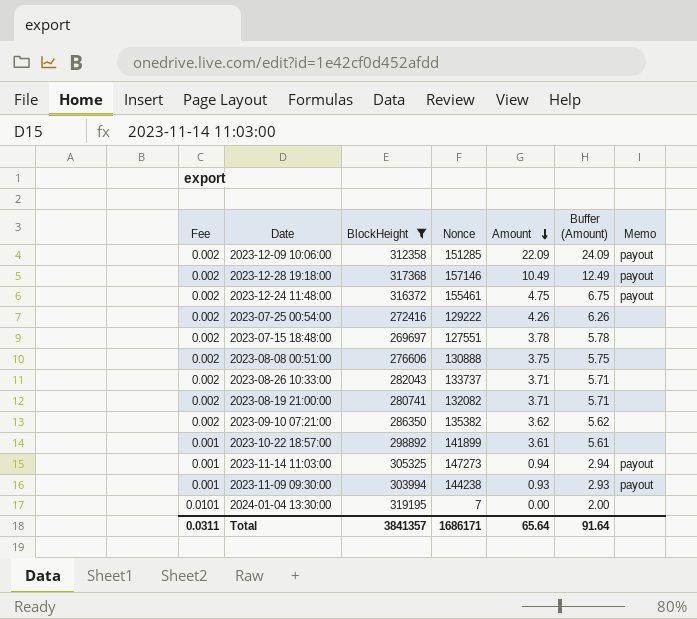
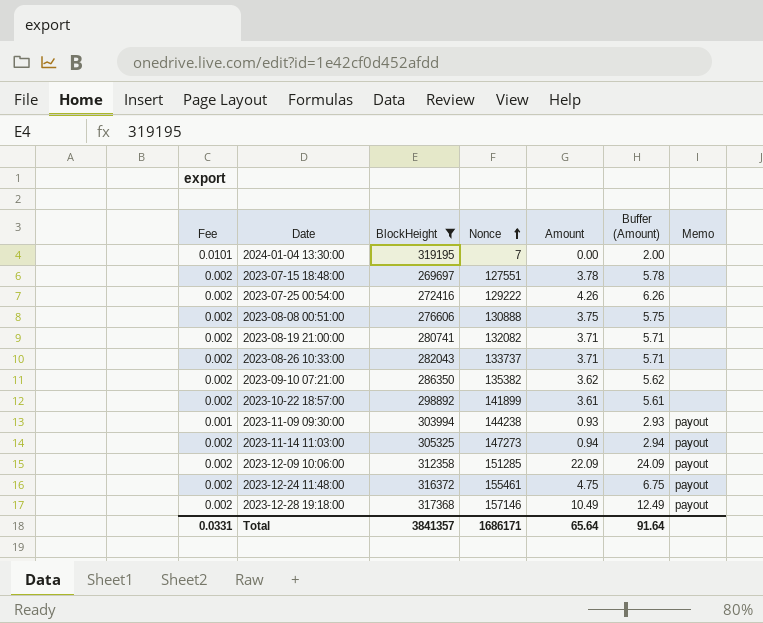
row order: Amount descending -> Nonce ascending
2023-10-22 18:57:00 | Fee: 0.001 -> 0.002
2023-11-14 11:03:00 | Fee: 0.001 -> 0.002
Total | Fee: 0.0311 -> 0.0331

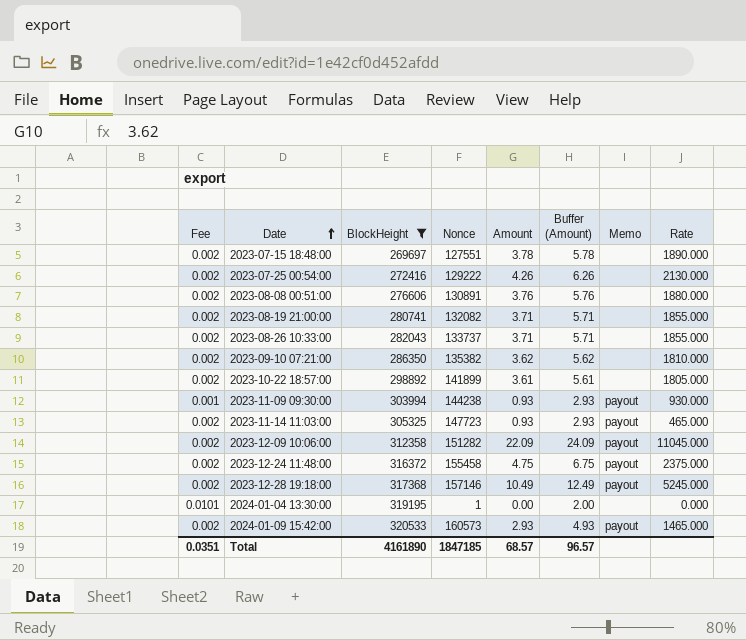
row order: Nonce ascending -> Date ascending
column Rate | formula: none -> [Amount] / [Fee]
2023-08-08 00:51:00 | Nonce: 130888 -> 130891
2023-08-08 00:51:00 | Amount: 3.75 -> 3.76
2023-08-08 00:51:00 | Buffer (Amount): 5.75 -> 5.76
2023-11-14 11:03:00 | Nonce: 147273 -> 147723
2023-11-14 11:03:00 | Amount: 0.94 -> 0.93
2023-11-14 11:03:00 | Buffer (Amount): 2.94 -> 2.93
2023-12-09 10:06:00 | Nonce: 151285 -> 151282
2023-12-24 11:48:00 | Nonce: 155461 -> 155458
2024-01-04 13:30:00 | Nonce: 7 -> 1
row 2024-01-09 15:42:00: none -> 0.002 | 320533 | 160573 | 2.93 | 4.93 | payout | 1465.000
Total | Fee: 0.0331 -> 0.0351
Total | BlockHeight: 3841357 -> 4161890
Total | Nonce: 1686171 -> 1847185
Total | Amount: 65.64 -> 68.57
Total | Buffer (Amount): 91.64 -> 96.57

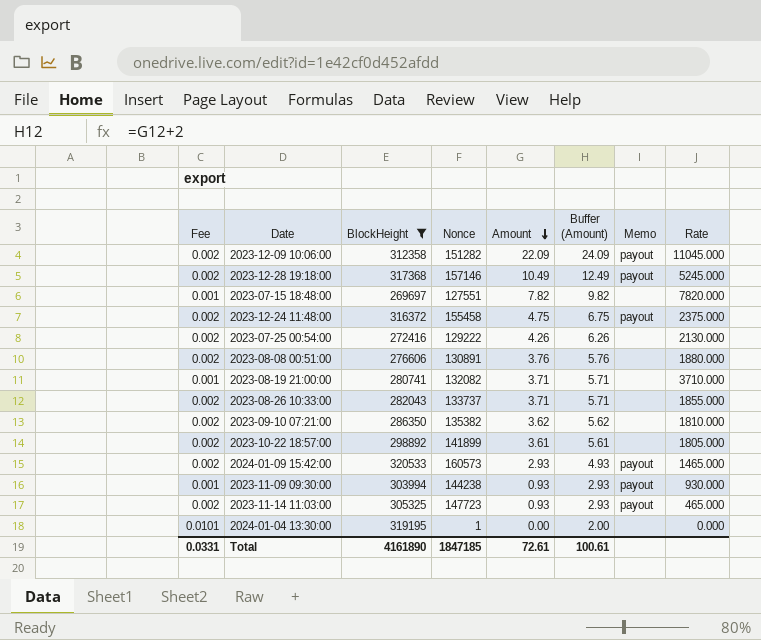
row order: Date ascending -> Amount descending
2023-07-15 18:48:00 | Fee: 0.002 -> 0.001
2023-07-15 18:48:00 | Amount: 3.78 -> 7.82
2023-07-15 18:48:00 | Buffer (Amount): 5.78 -> 9.82
2023-07-15 18:48:00 | Rate: 1890.000 -> 7820.000
2023-08-19 21:00:00 | Fee: 0.002 -> 0.001
2023-08-19 21:00:00 | Rate: 1855.000 -> 3710.000
Total | Fee: 0.0351 -> 0.0331
Total | Amount: 68.57 -> 72.61
Total | Buffer (Amount): 96.57 -> 100.61

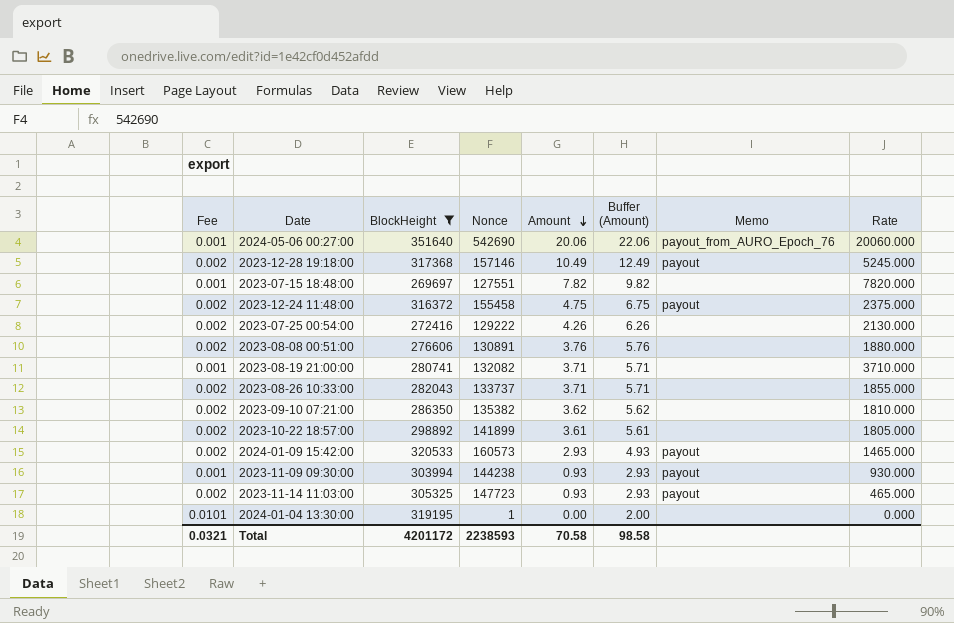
row 2023-12-09 10:06:00: 0.002 | 312358 | 151282 | 22.09 | 24.09 | payout | 11045.000 -> none
row 2024-05-06 00:27:00: none -> 0.001 | 351640 | 542690 | 20.06 | 22.06 | payout_from_AURO_Epoch_76 | 20060.000
Total | Fee: 0.0331 -> 0.0321
Total | BlockHeight: 4161890 -> 4201172
Total | Nonce: 1847185 -> 2238593
Total | Amount: 72.61 -> 70.58
Total | Buffer (Amount): 100.61 -> 98.58

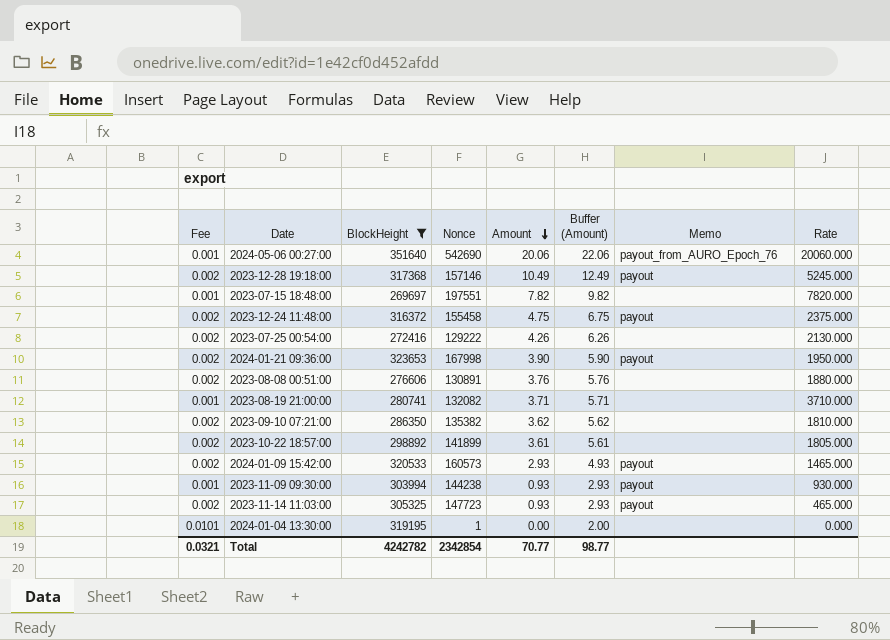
row 2023-08-26 10:33:00: 0.002 | 282043 | 133737 | 3.71 | 5.71 | none | 1855.000 -> none
2023-07-15 18:48:00 | Nonce: 127551 -> 197551
row 2024-01-21 09:36:00: none -> 0.002 | 323653 | 167998 | 3.90 | 5.90 | payout | 1950.000
Total | BlockHeight: 4201172 -> 4242782
Total | Nonce: 2238593 -> 2342854
Total | Amount: 70.58 -> 70.77
Total | Buffer (Amount): 98.58 -> 98.77

